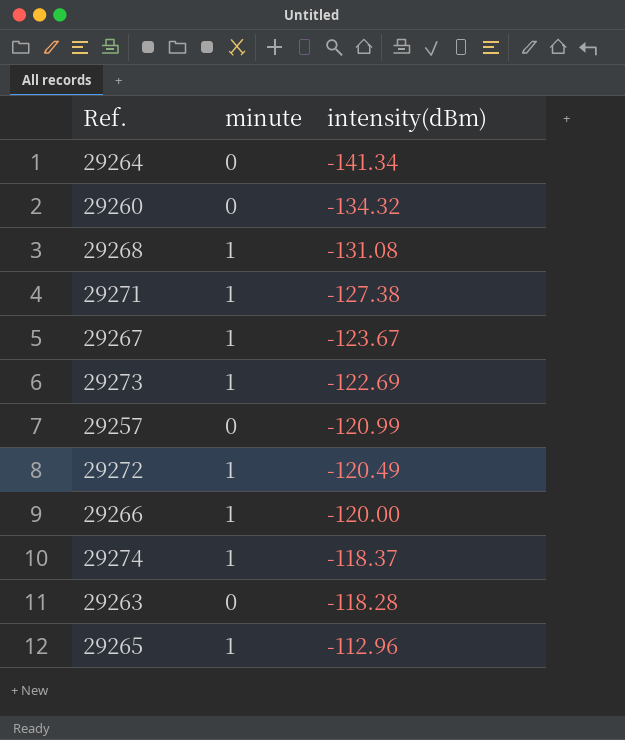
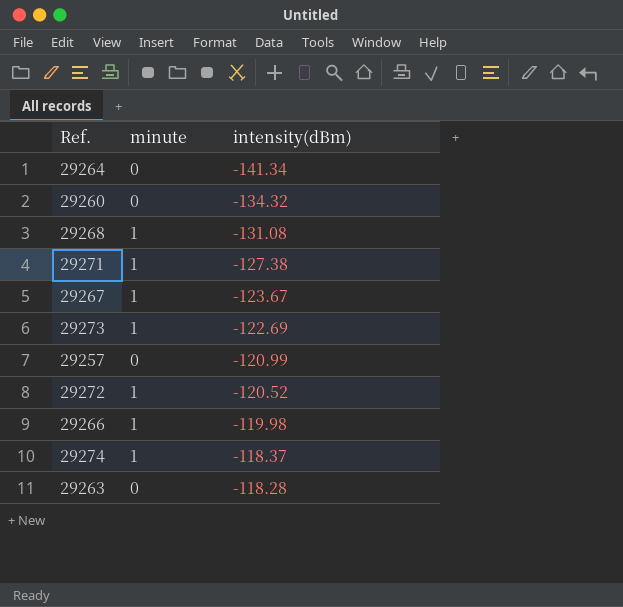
row 29265: 1 | -112.96 -> none
29272 | intensity(dBm): -120.49 -> -120.52
29266 | intensity(dBm): -120.00 -> -119.98

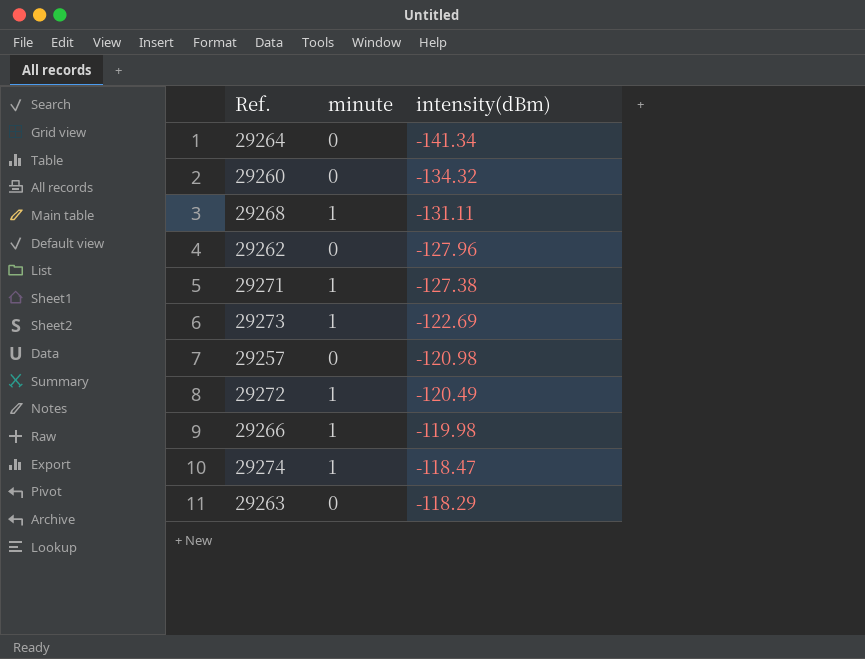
row 29267: 1 | -123.67 -> none
29268 | intensity(dBm): -131.08 -> -131.11
row 29262: none -> 0 | -127.96
29257 | intensity(dBm): -120.99 -> -120.98
29272 | intensity(dBm): -120.52 -> -120.49
29274 | intensity(dBm): -118.37 -> -118.47
29263 | intensity(dBm): -118.28 -> -118.29

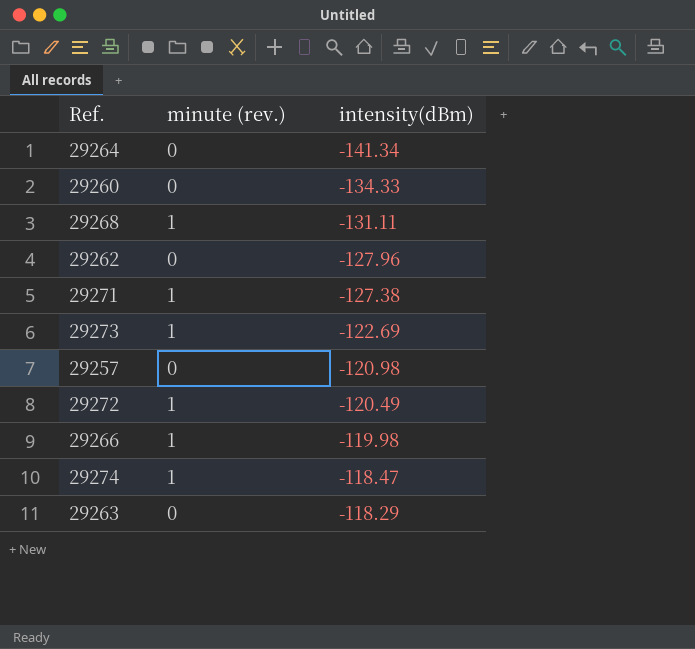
column name: minute -> minute (rev.)
29260 | intensity(dBm): -134.32 -> -134.33

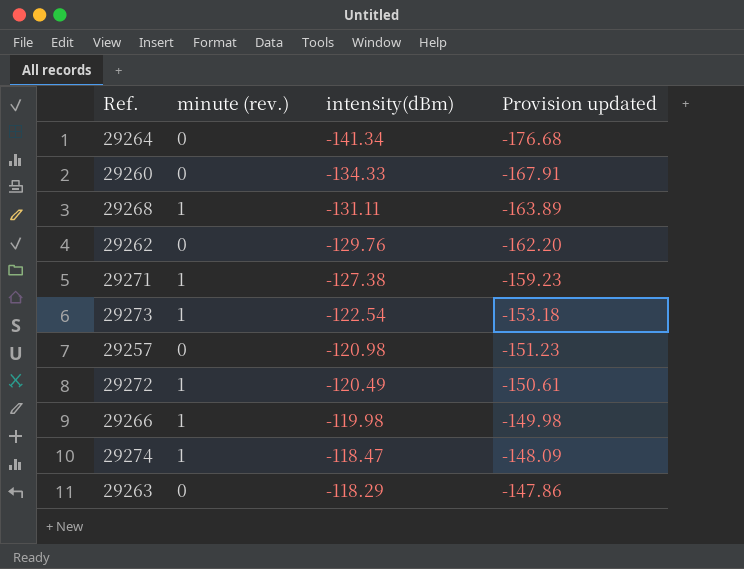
column Provision updated | formula: none -> [intensity(dBm)] * 1.25
29262 | intensity(dBm): -127.96 -> -129.76
29273 | intensity(dBm): -122.69 -> -122.54

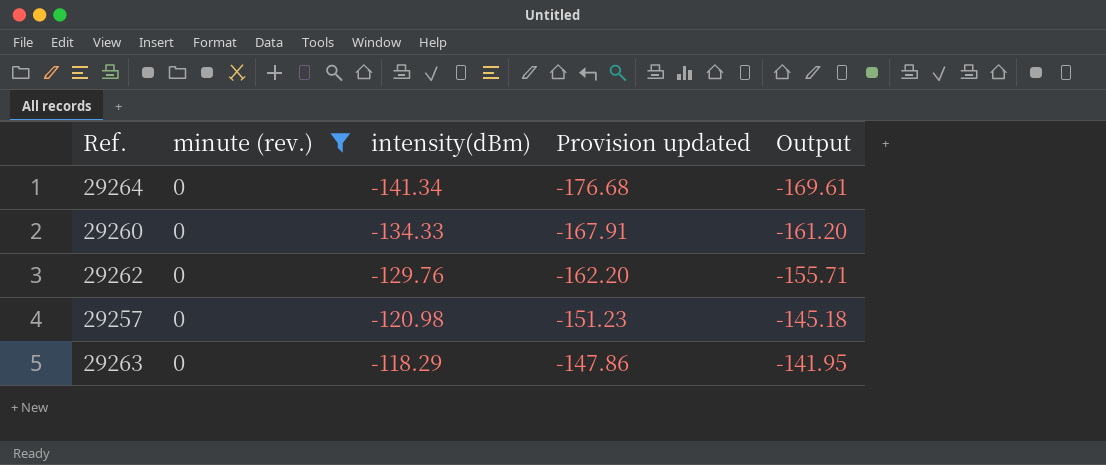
filter: none -> minute (rev.) = 0
column Output | formula: none -> [intensity(dBm)] * 1.2

